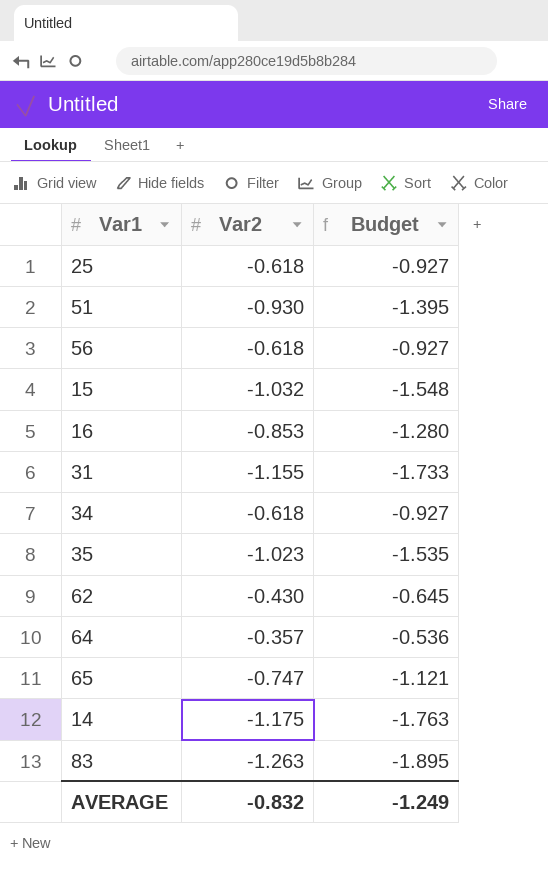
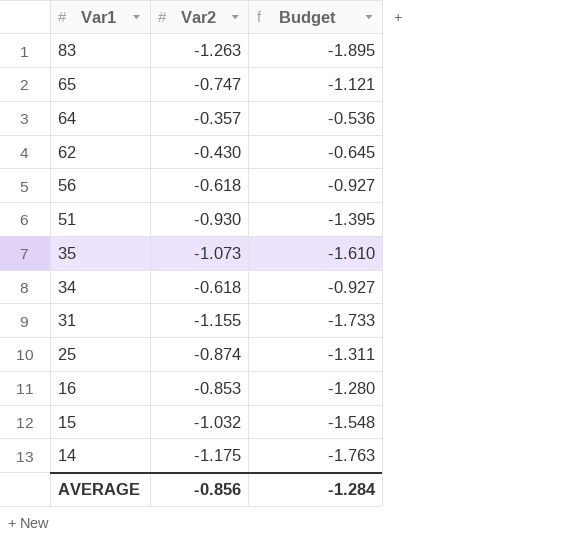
row order: none -> Var1 descending
35 | Var2: -1.023 -> -1.073
35 | Budget: -1.535 -> -1.610
25 | Var2: -0.618 -> -0.874
25 | Budget: -0.927 -> -1.311
AVERAGE | Var2: -0.832 -> -0.856
AVERAGE | Budget: -1.249 -> -1.284

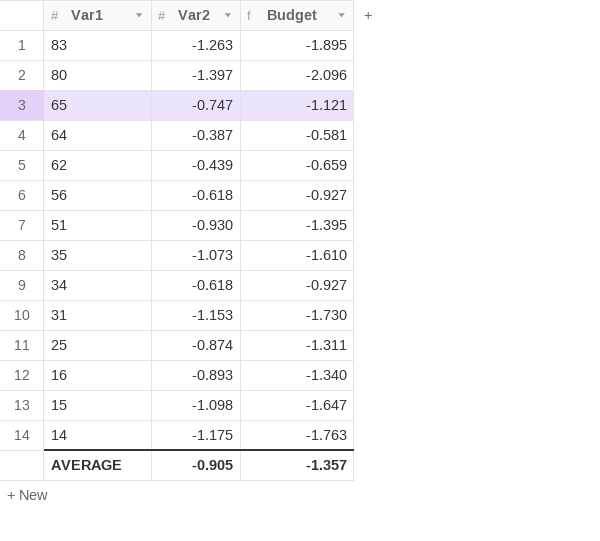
row 80: none -> -1.397 | -2.096
64 | Var2: -0.357 -> -0.387
64 | Budget: -0.536 -> -0.581
62 | Var2: -0.430 -> -0.439
62 | Budget: -0.645 -> -0.659
31 | Var2: -1.155 -> -1.153
31 | Budget: -1.733 -> -1.730
16 | Var2: -0.853 -> -0.893
16 | Budget: -1.280 -> -1.340
15 | Var2: -1.032 -> -1.098
15 | Budget: -1.548 -> -1.647
AVERAGE | Var2: -0.856 -> -0.905
AVERAGE | Budget: -1.284 -> -1.357

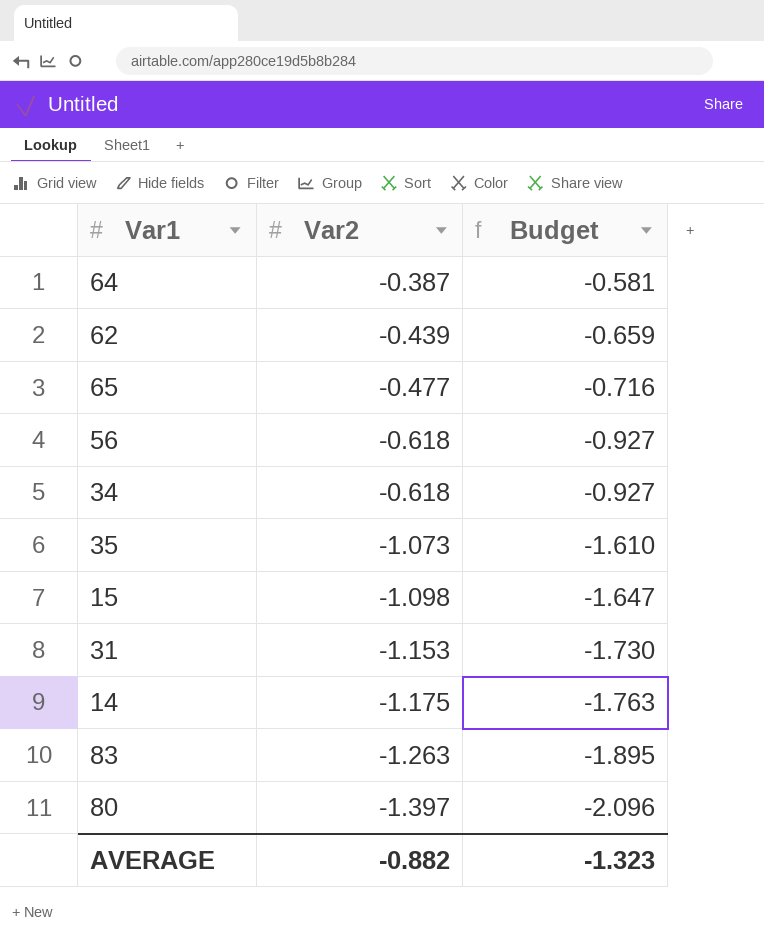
row order: Var1 descending -> Var2 descending
row 51: -0.930 | -1.395 -> none
row 25: -0.874 | -1.311 -> none
row 16: -0.893 | -1.340 -> none
65 | Var2: -0.747 -> -0.477
65 | Budget: -1.121 -> -0.716
AVERAGE | Var2: -0.905 -> -0.882
AVERAGE | Budget: -1.357 -> -1.323

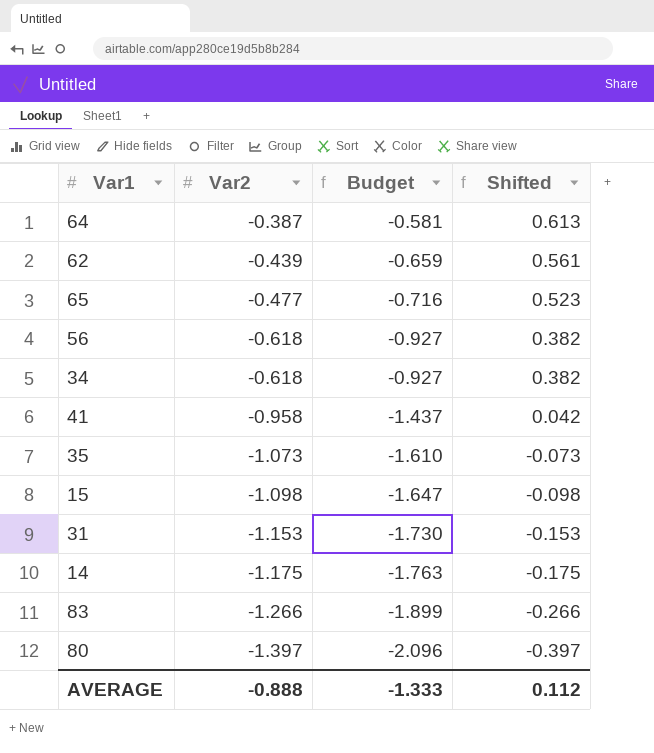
column Shifted | formula: none -> [Var2] + 1
row 41: none -> -0.958 | -1.437 | 0.042
83 | Var2: -1.263 -> -1.266
83 | Budget: -1.895 -> -1.899
AVERAGE | Var2: -0.882 -> -0.888
AVERAGE | Budget: -1.323 -> -1.333

